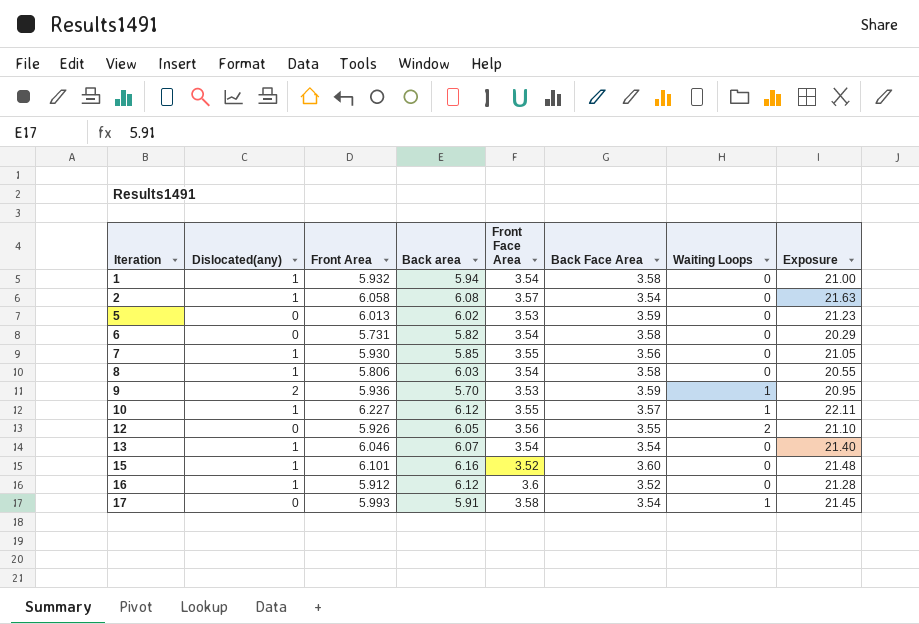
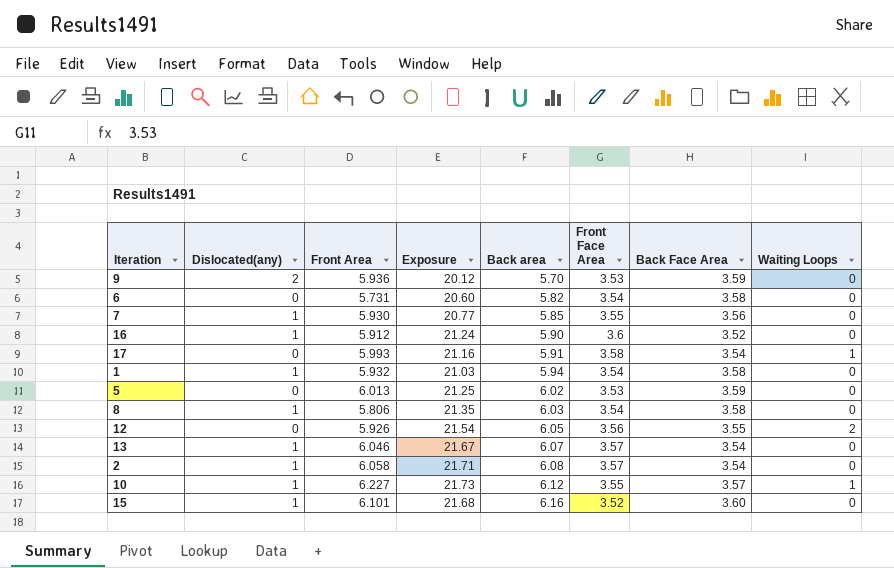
row order: Iteration ascending -> Back area ascending
column Exposure | formula: [Front Area] * [Front Face Area] -> [Back area] * [Front Face Area]
column Exposure | position: 8 -> 4
9 | Waiting Loops: 1 -> 0
16 | Back area: 6.12 -> 5.90
13 | Front Face Area: 3.54 -> 3.57

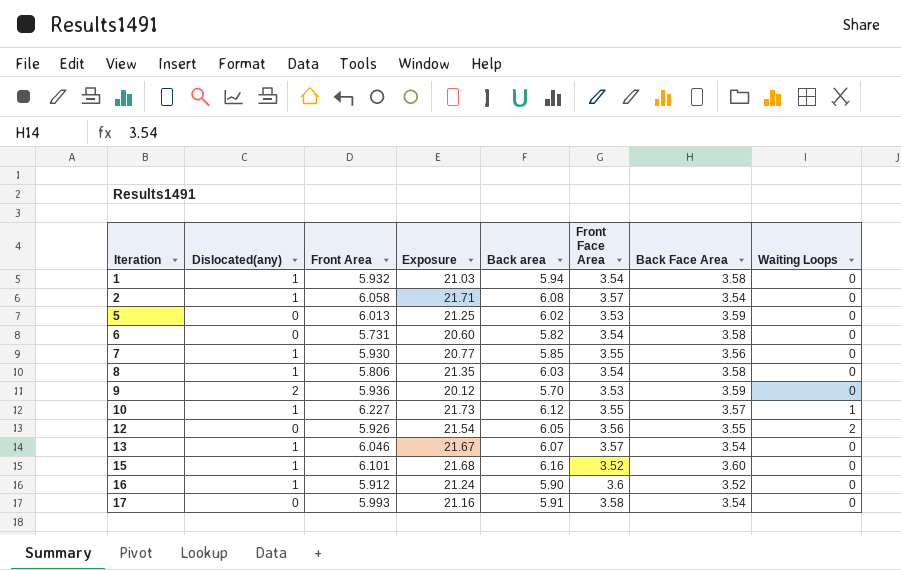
row order: Back area ascending -> Iteration ascending
17 | Waiting Loops: 1 -> 0

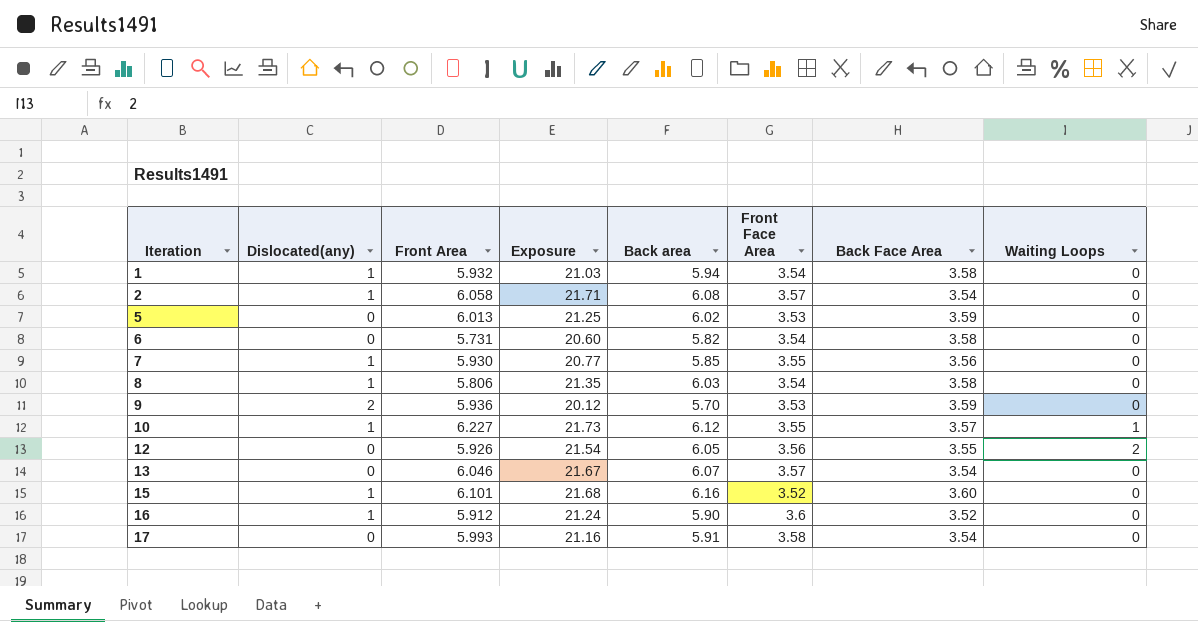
13 | Dislocated(any): 1 -> 0

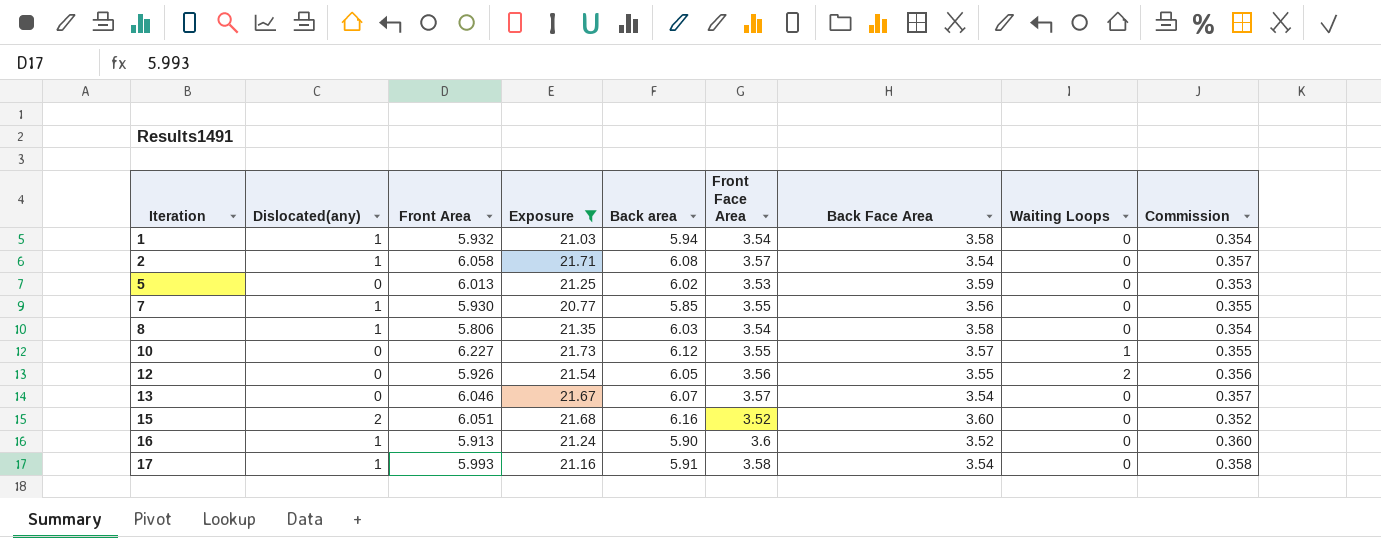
filter: none -> Exposure >= 20.77
column Commission | formula: none -> [Front Face Area] * 0.1
10 | Dislocated(any): 1 -> 0
15 | Dislocated(any): 1 -> 2
15 | Front Area: 6.101 -> 6.051
16 | Front Area: 5.912 -> 5.913
17 | Dislocated(any): 0 -> 1

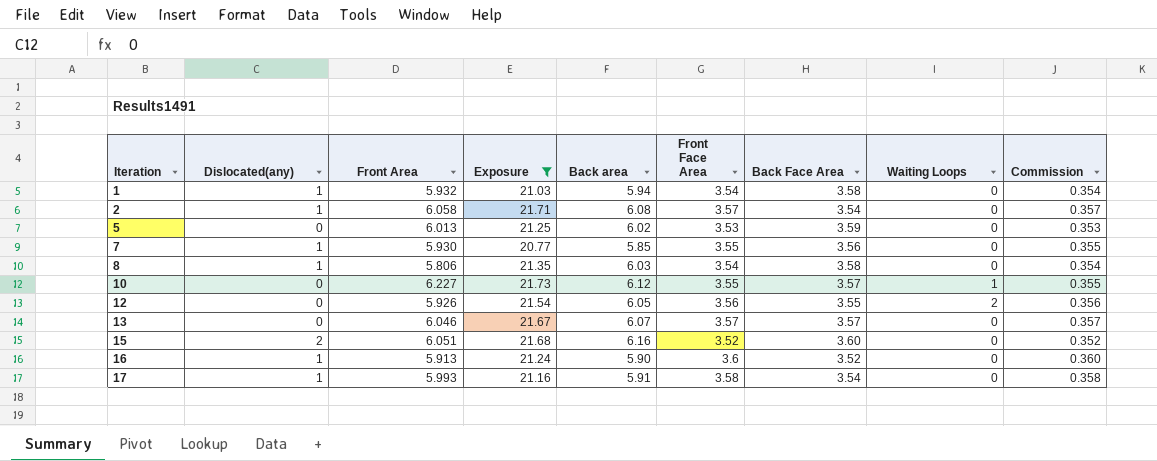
13 | Back Face Area: 3.54 -> 3.57

